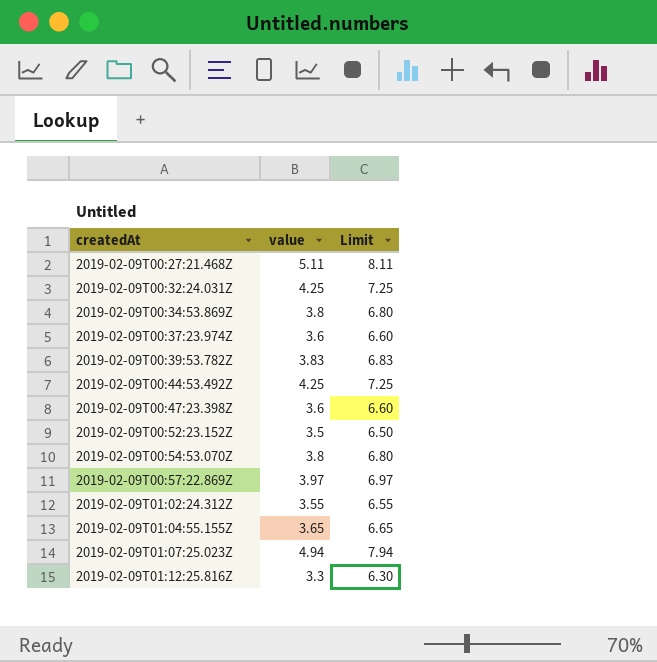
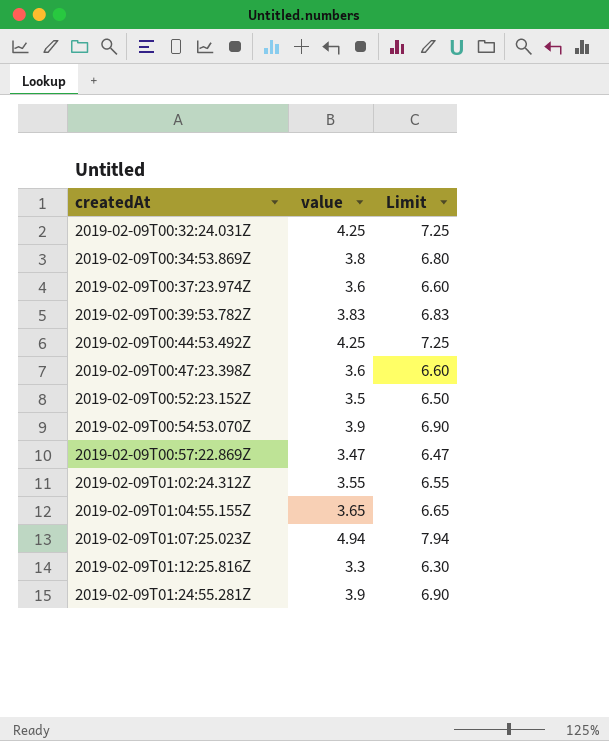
row 2019-02-09T00:27:21.468Z: 5.11 | 8.11 -> none
2019-02-09T00:54:53.070Z | value: 3.8 -> 3.9
2019-02-09T00:54:53.070Z | Limit: 6.80 -> 6.90
2019-02-09T00:57:22.869Z | value: 3.97 -> 3.47
2019-02-09T00:57:22.869Z | Limit: 6.97 -> 6.47
row 2019-02-09T01:24:55.281Z: none -> 3.9 | 6.90

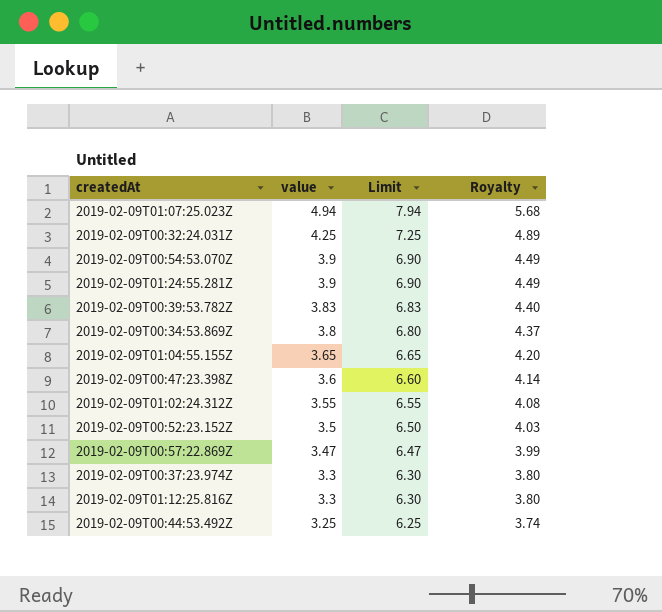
row order: createdAt ascending -> value descending
column Royalty | formula: none -> [value] * 1.15
2019-02-09T00:37:23.974Z | value: 3.6 -> 3.3
2019-02-09T00:37:23.974Z | Limit: 6.60 -> 6.30
2019-02-09T00:44:53.492Z | value: 4.25 -> 3.25
2019-02-09T00:44:53.492Z | Limit: 7.25 -> 6.25

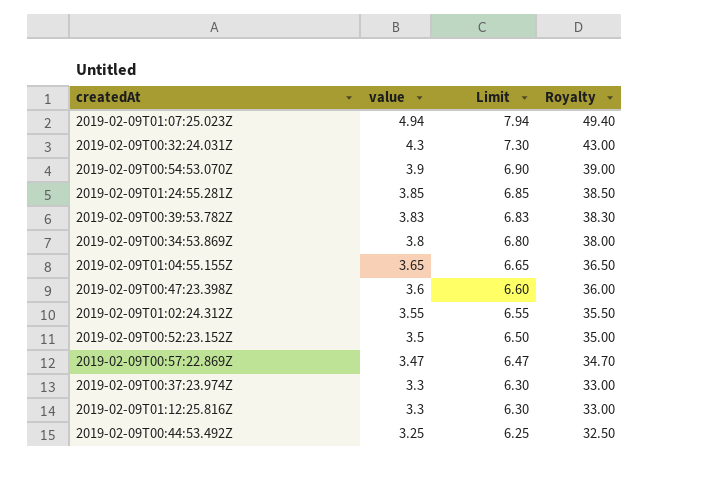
column Royalty | formula: [value] * 1.15 -> [value] * 10
2019-02-09T00:32:24.031Z | value: 4.25 -> 4.3
2019-02-09T00:32:24.031Z | Limit: 7.25 -> 7.30
2019-02-09T01:24:55.281Z | value: 3.9 -> 3.85
2019-02-09T01:24:55.281Z | Limit: 6.90 -> 6.85

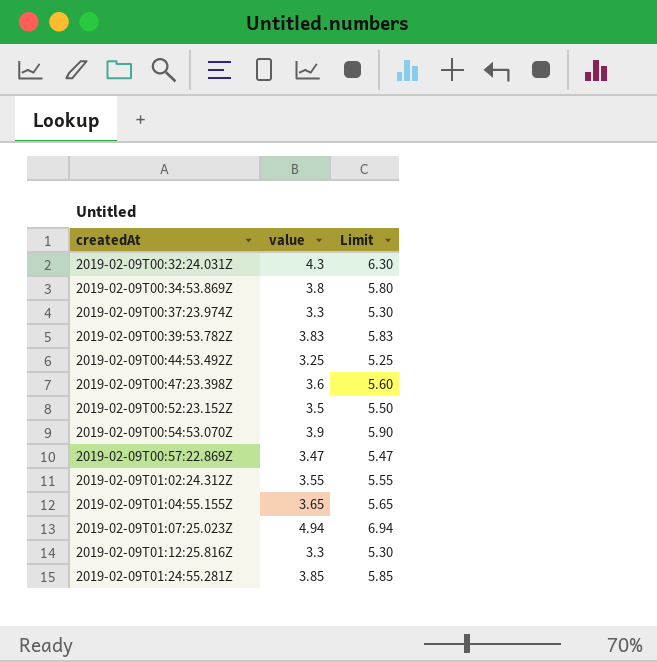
row order: value descending -> createdAt ascending
column Royalty | formula: [value] * 10 -> none
column Limit | formula: [value] + 3 -> [value] + 2

